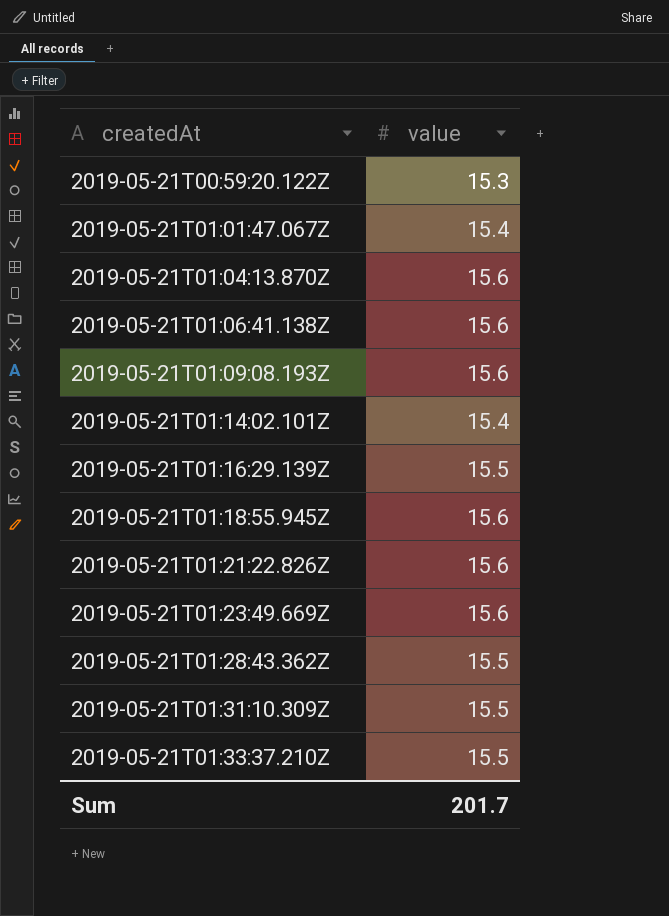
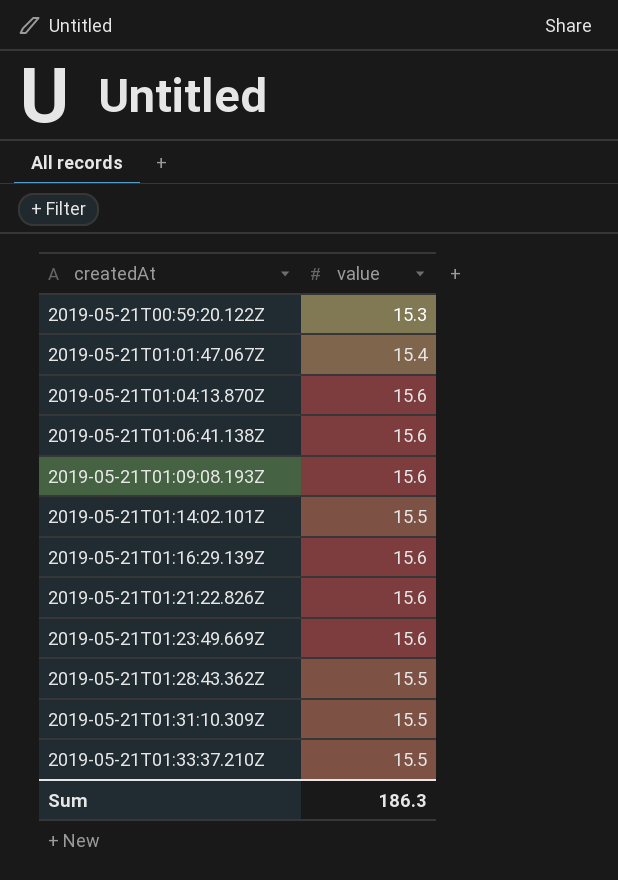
row 2019-05-21T01:18:55.945Z: 15.6 -> none
2019-05-21T01:14:02.101Z | value: 15.4 -> 15.5
2019-05-21T01:16:29.139Z | value: 15.5 -> 15.6
Sum | value: 201.7 -> 186.3

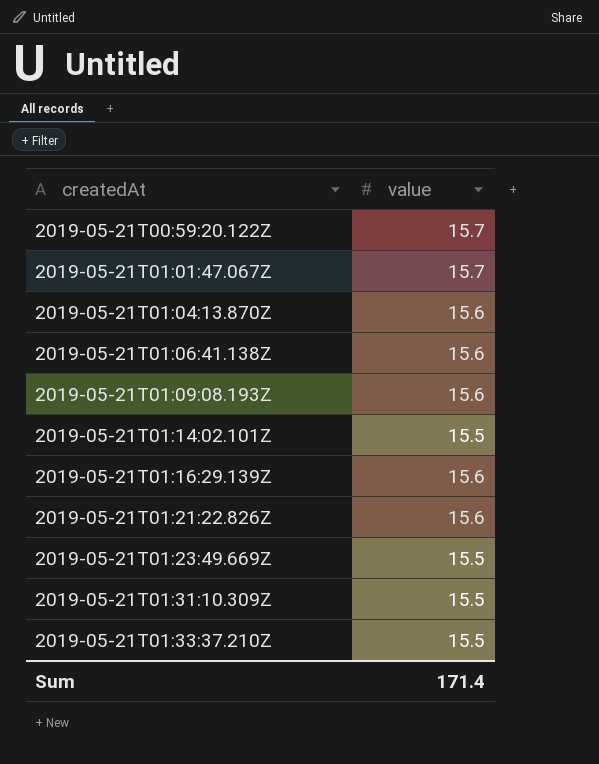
row 2019-05-21T01:28:43.362Z: 15.5 -> none
2019-05-21T00:59:20.122Z | value: 15.3 -> 15.7
2019-05-21T01:01:47.067Z | value: 15.4 -> 15.7
2019-05-21T01:23:49.669Z | value: 15.6 -> 15.5
Sum | value: 186.3 -> 171.4

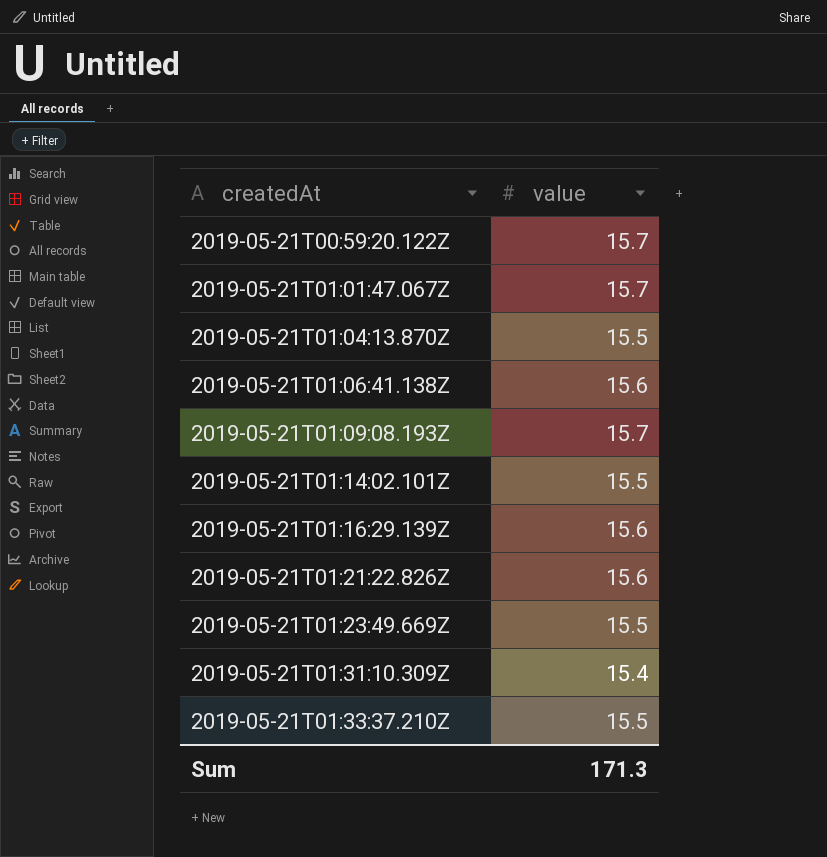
2019-05-21T01:04:13.870Z | value: 15.6 -> 15.5
2019-05-21T01:09:08.193Z | value: 15.6 -> 15.7
2019-05-21T01:31:10.309Z | value: 15.5 -> 15.4
Sum | value: 171.4 -> 171.3

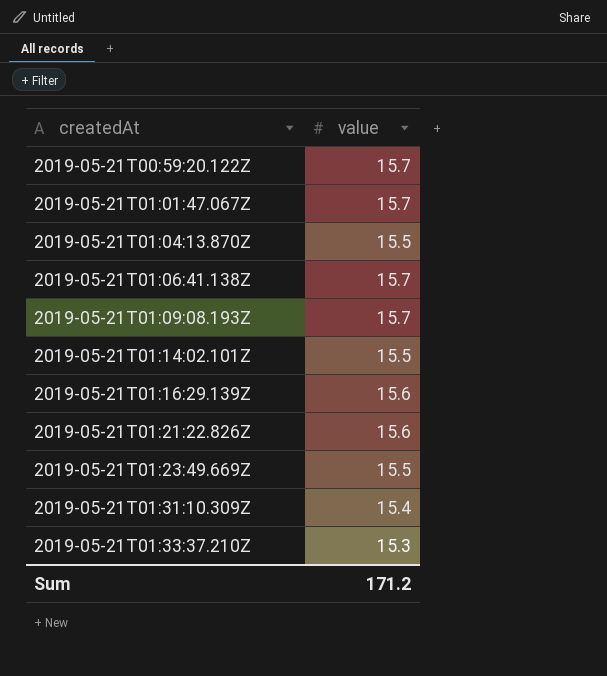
2019-05-21T01:06:41.138Z | value: 15.6 -> 15.7
2019-05-21T01:33:37.210Z | value: 15.5 -> 15.3
Sum | value: 171.3 -> 171.2

